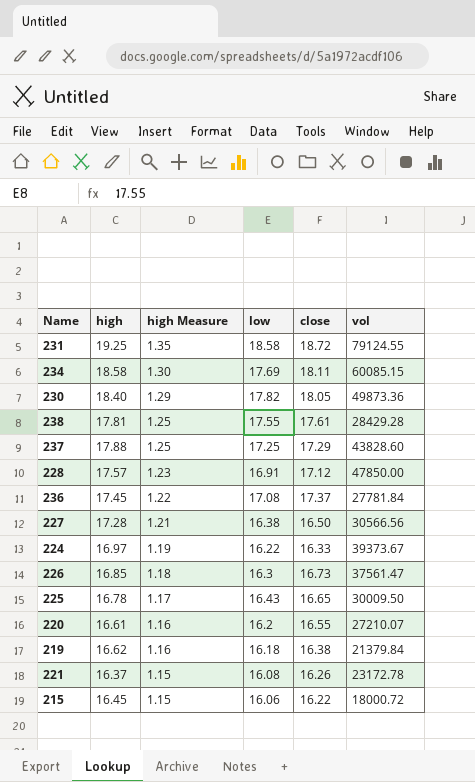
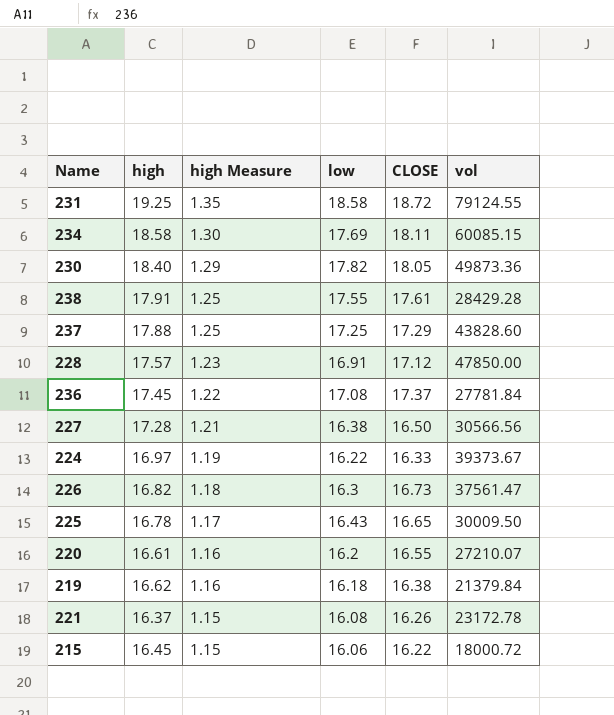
column name: close -> CLOSE
238 | high: 17.81 -> 17.91
226 | high: 16.85 -> 16.82

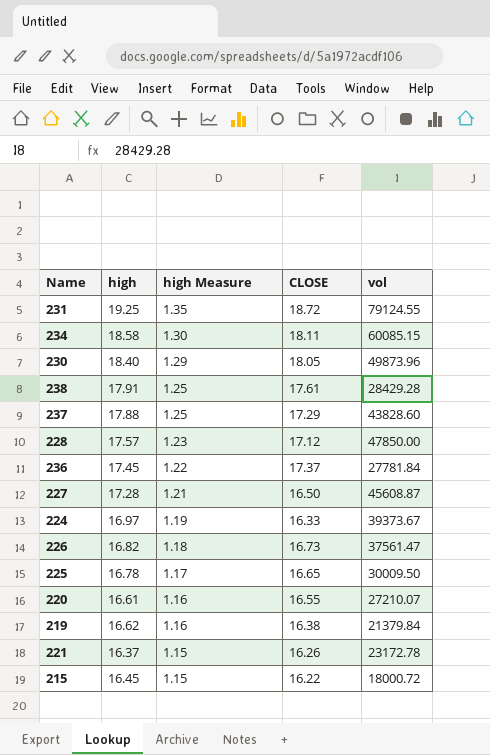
column low | position: 4 -> none
230 | vol: 49873.36 -> 49873.96
227 | vol: 30566.56 -> 45608.87

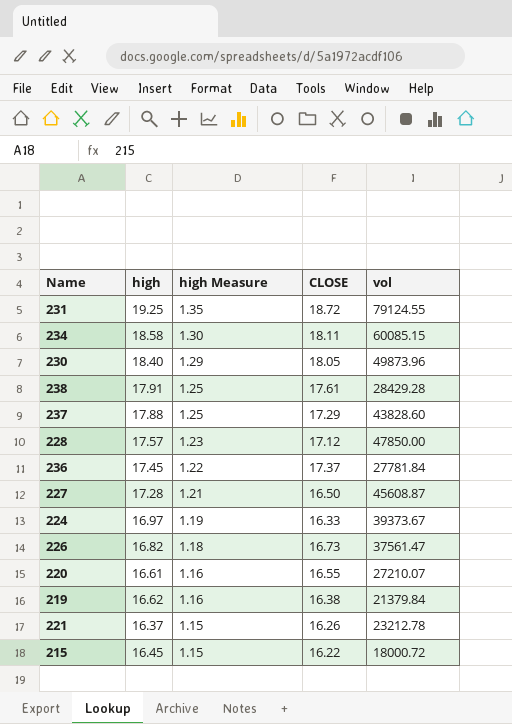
row 225: 16.78 | 1.17 | 16.65 | 30009.50 -> none
221 | vol: 23172.78 -> 23212.78

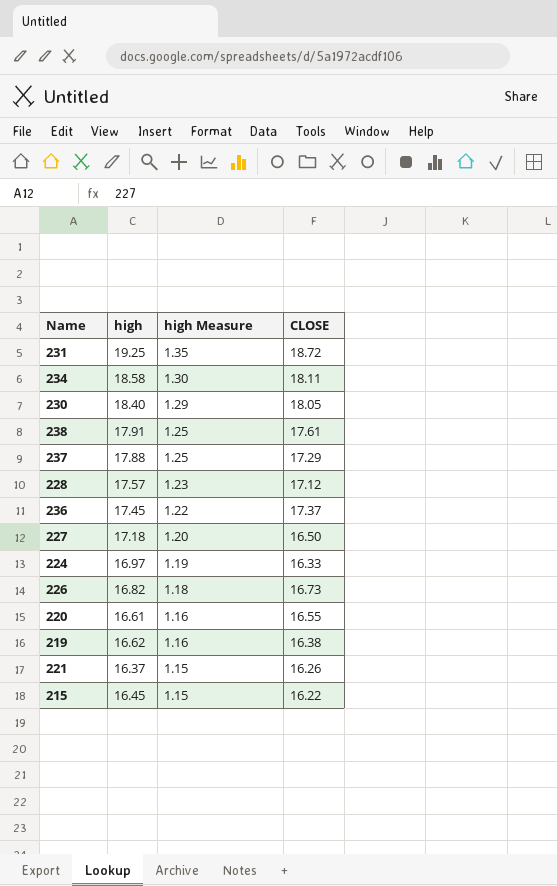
column vol | position: 5 -> none
227 | high: 17.28 -> 17.18
227 | high Measure: 1.21 -> 1.20

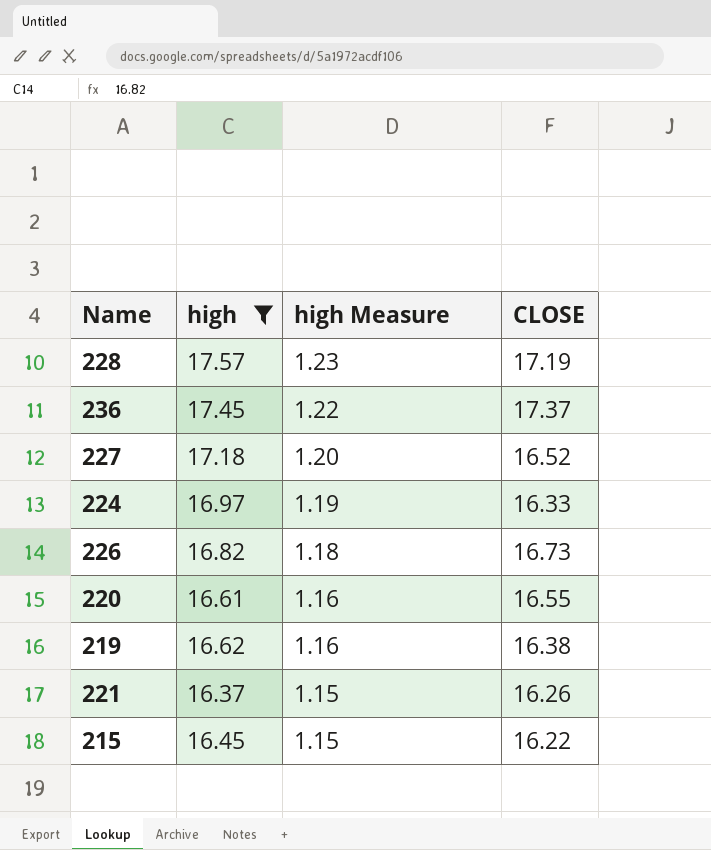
filter: none -> high <= 17.57
228 | CLOSE: 17.12 -> 17.19
227 | CLOSE: 16.50 -> 16.52

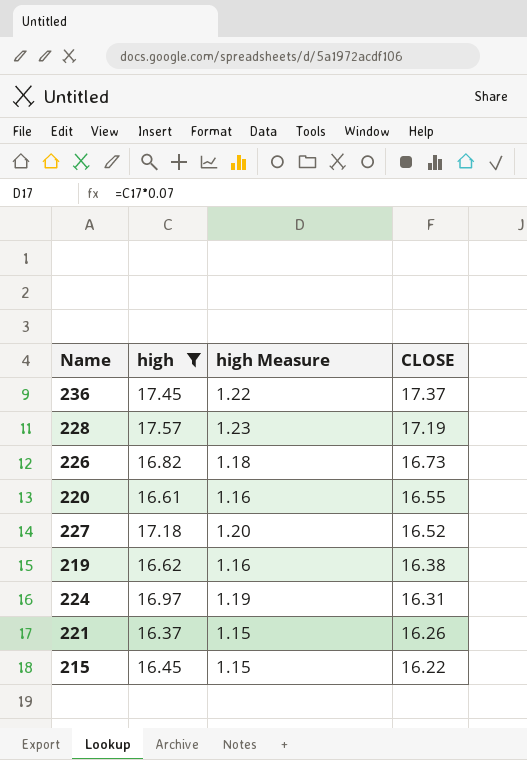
row order: high Measure descending -> CLOSE descending
224 | CLOSE: 16.33 -> 16.31

